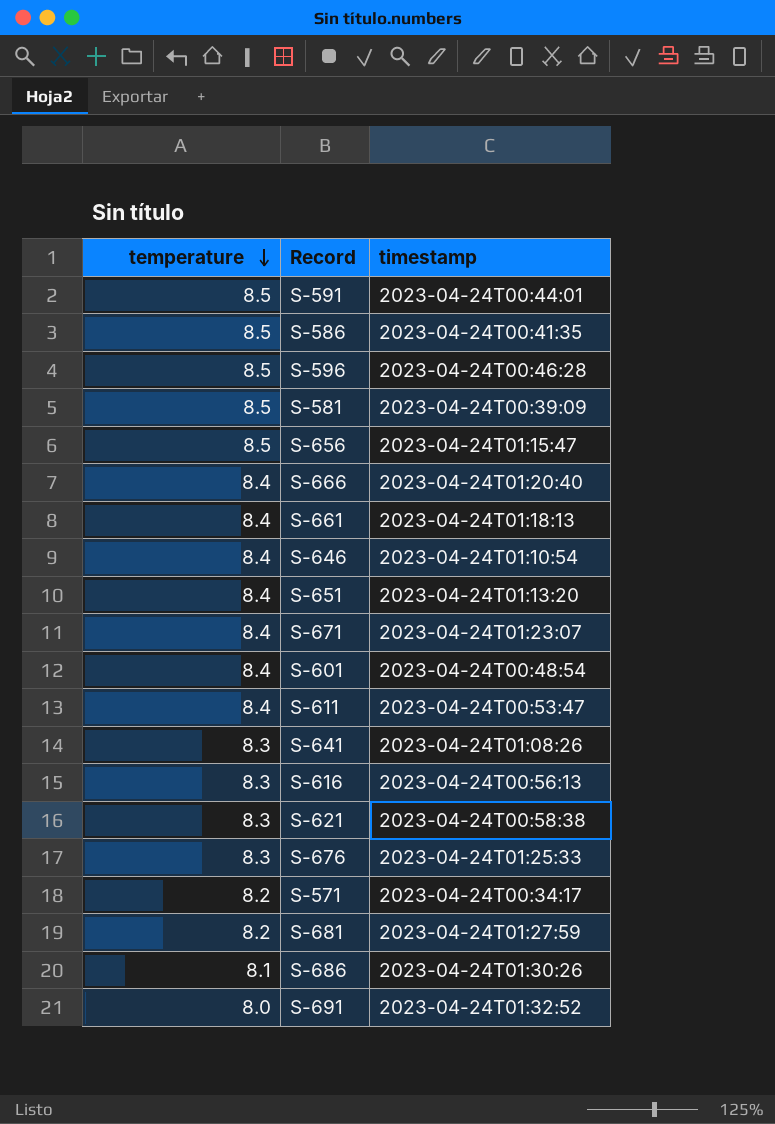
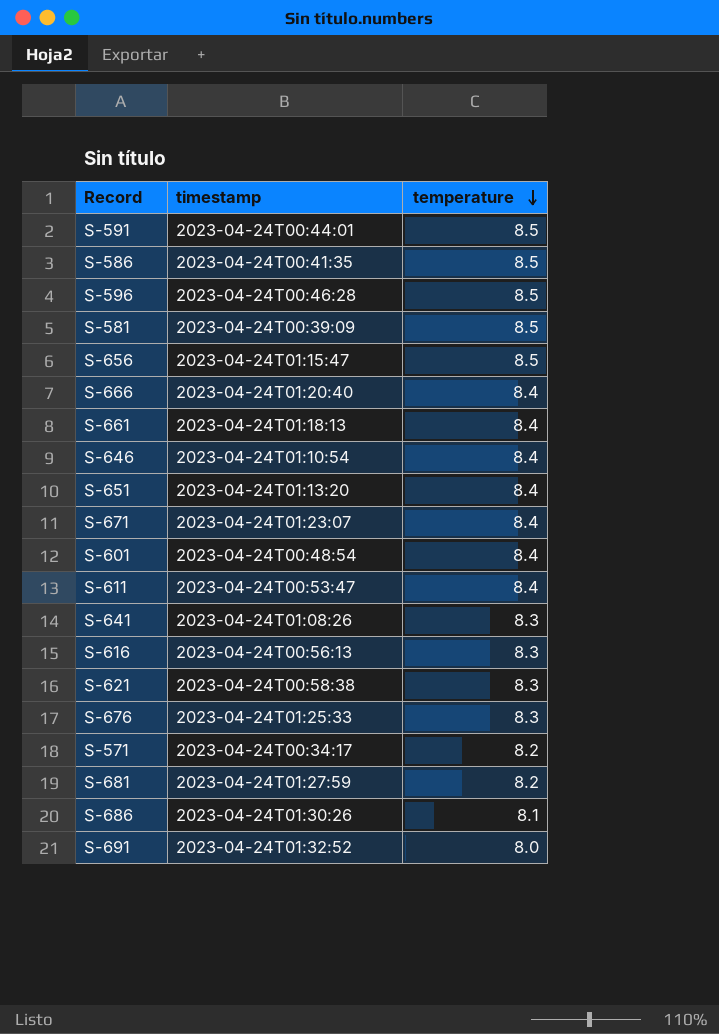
column temperature | position: 1 -> 3

